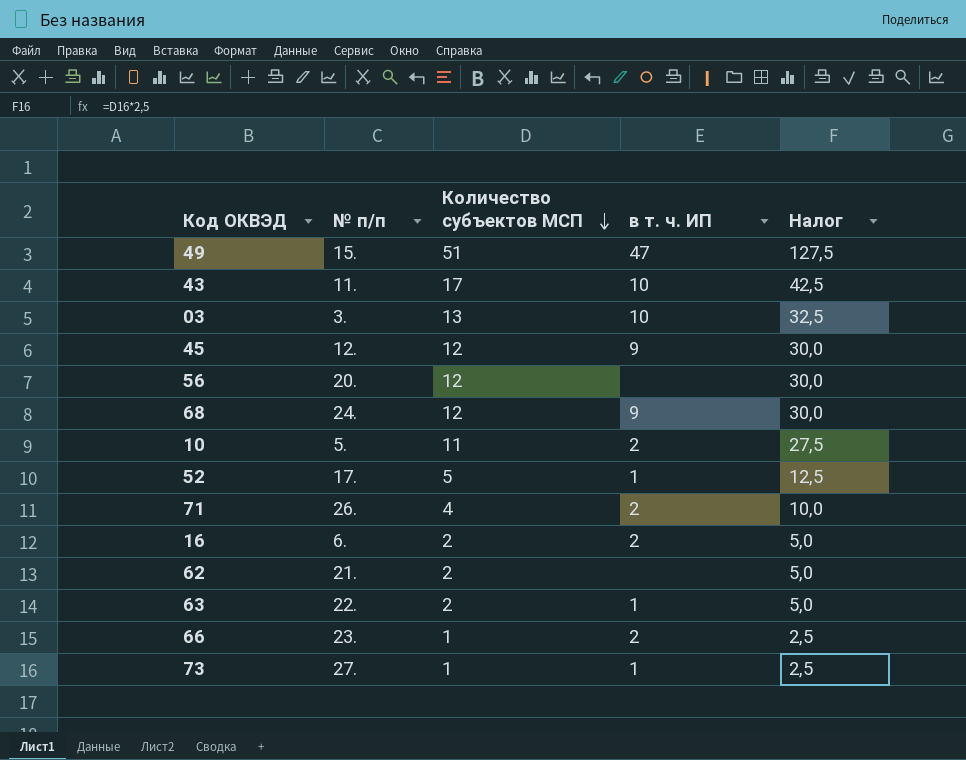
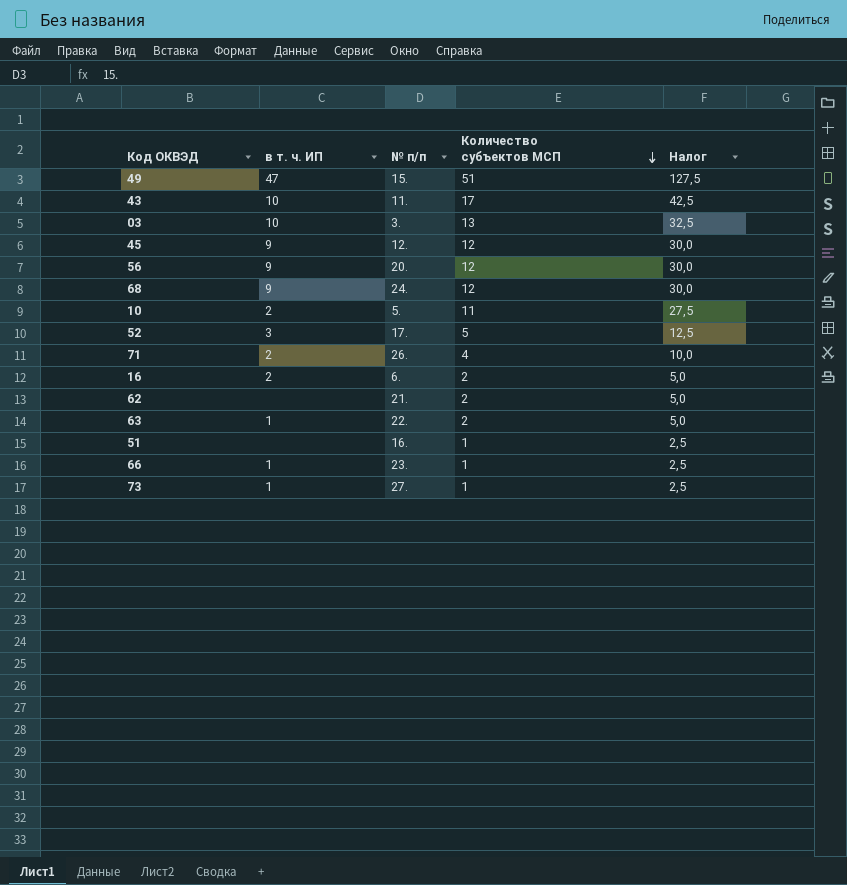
column в т. ч. ИП | position: 4 -> 2
56 | в т. ч. ИП: none -> 9
52 | в т. ч. ИП: 1 -> 3
row 51: none -> none | 16. | 1 | 2,5
66 | в т. ч. ИП: 2 -> 1

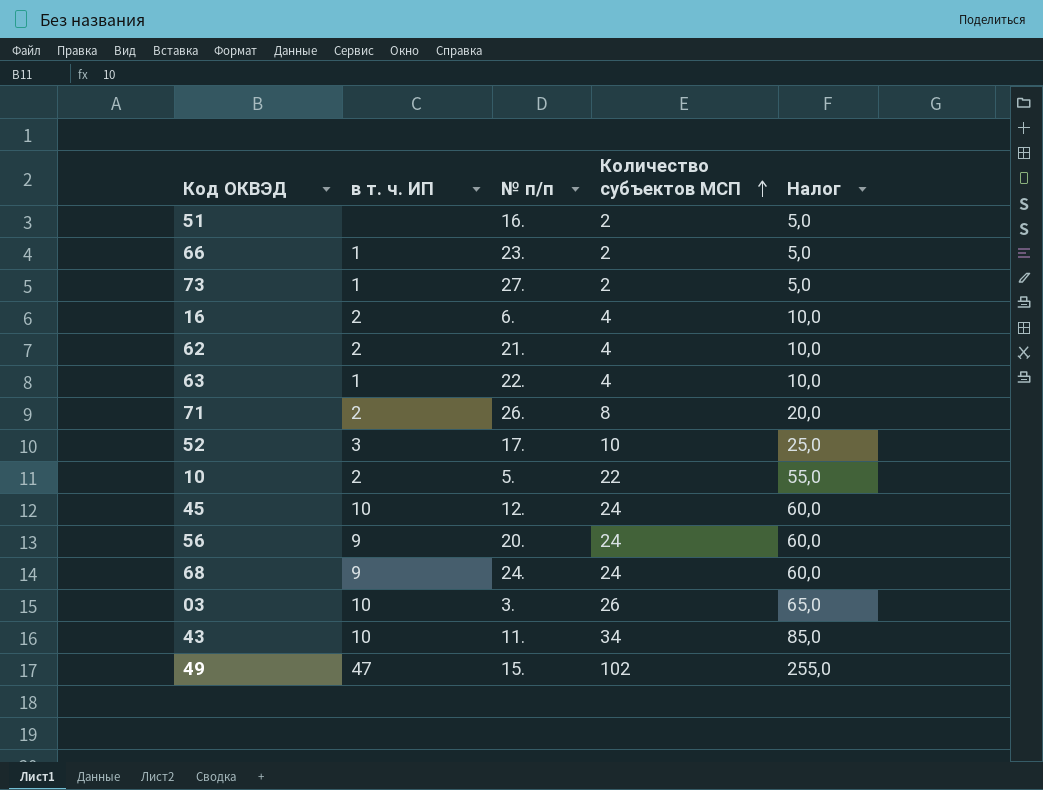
row order: Количество субъектов МСП descending -> Количество субъектов МСП ascending
51 | Количество субъектов МСП: 1 -> 2
51 | Налог: 2,5 -> 5,0
66 | Количество субъектов МСП: 1 -> 2
66 | Налог: 2,5 -> 5,0
73 | Количество субъектов МСП: 1 -> 2
73 | Налог: 2,5 -> 5,0
16 | Количество субъектов МСП: 2 -> 4
16 | Налог: 5,0 -> 10,0
62 | в т. ч. ИП: none -> 2
62 | Количество субъектов МСП: 2 -> 4
62 | Налог: 5,0 -> 10,0
63 | Количество субъектов МСП: 2 -> 4
63 | Налог: 5,0 -> 10,0
71 | Количество субъектов МСП: 4 -> 8
71 | Налог: 10,0 -> 20,0
52 | Количество субъектов МСП: 5 -> 10
52 | Налог: 12,5 -> 25,0
10 | Количество субъектов МСП: 11 -> 22
10 | Налог: 27,5 -> 55,0
45 | в т. ч. ИП: 9 -> 10
45 | Количество субъектов МСП: 12 -> 24
45 | Налог: 30,0 -> 60,0
56 | Количество субъектов МСП: 12 -> 24
56 | Налог: 30,0 -> 60,0
68 | Количество субъектов МСП: 12 -> 24
68 | Налог: 30,0 -> 60,0
03 | Количество субъектов МСП: 13 -> 26
03 | Налог: 32,5 -> 65,0
43 | Количество субъектов МСП: 17 -> 34
43 | Налог: 42,5 -> 85,0
49 | Количество субъектов МСП: 51 -> 102
49 | Налог: 127,5 -> 255,0

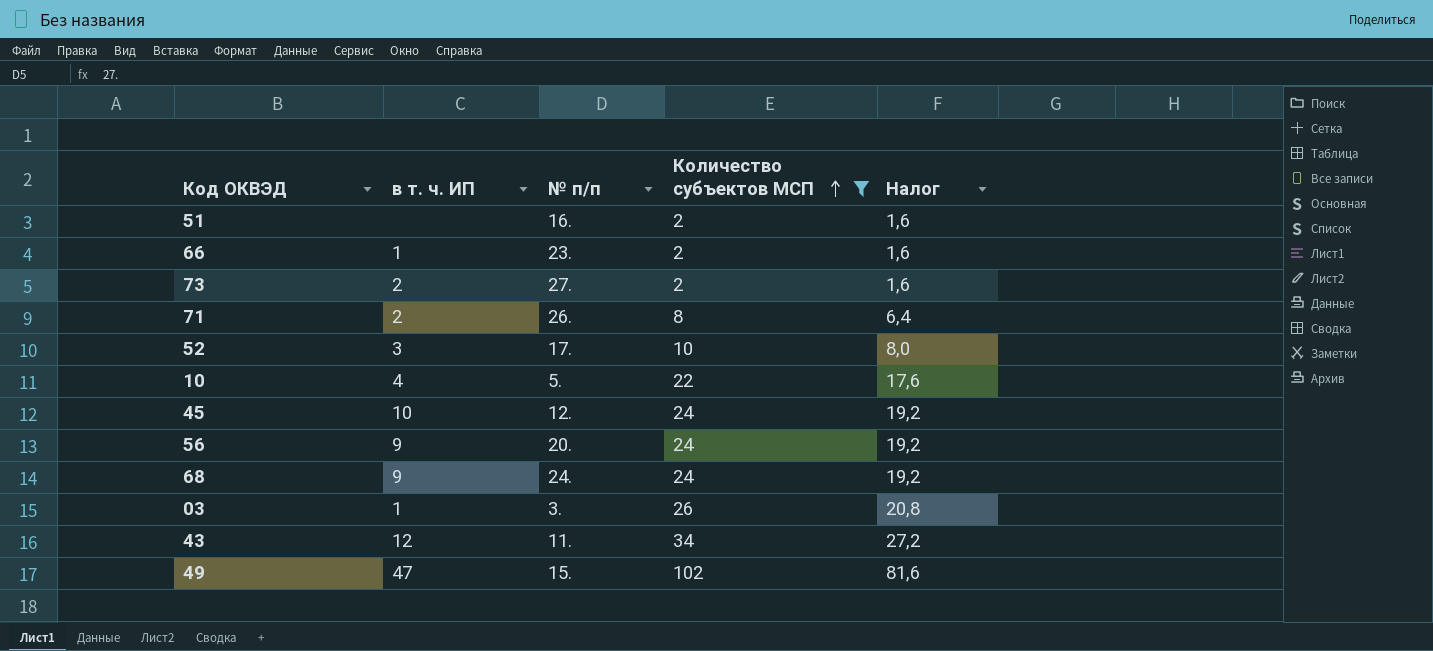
filter: none -> Количество субъектов МСП != 4
column Налог | formula: [Количество субъектов МСП] * 2,5 -> [Количество субъектов МСП] * 0,8
73 | в т. ч. ИП: 1 -> 2
10 | в т. ч. ИП: 2 -> 4
03 | в т. ч. ИП: 10 -> 1
43 | в т. ч. ИП: 10 -> 12

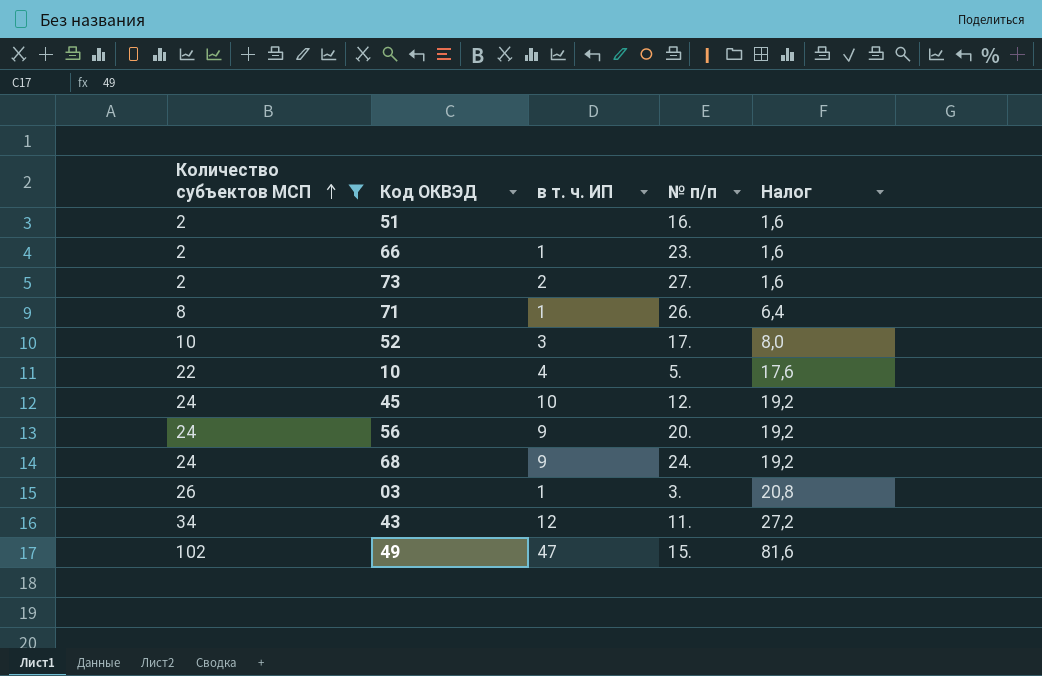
column Количество субъектов МСП | position: 4 -> 1
71 | в т. ч. ИП: 2 -> 1

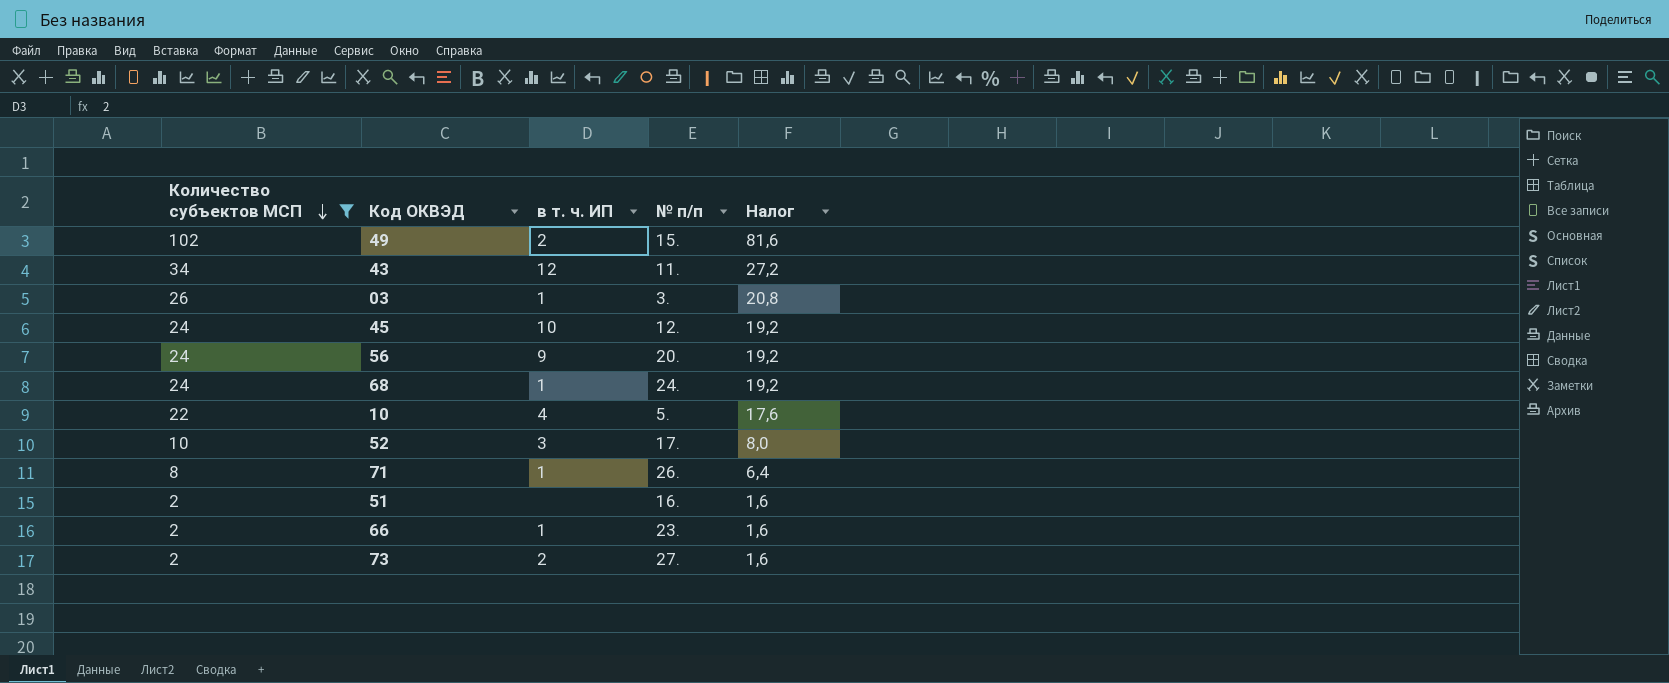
row order: Количество субъектов МСП ascending -> Количество субъектов МСП descending
49 | в т. ч. ИП: 47 -> 2
68 | в т. ч. ИП: 9 -> 1

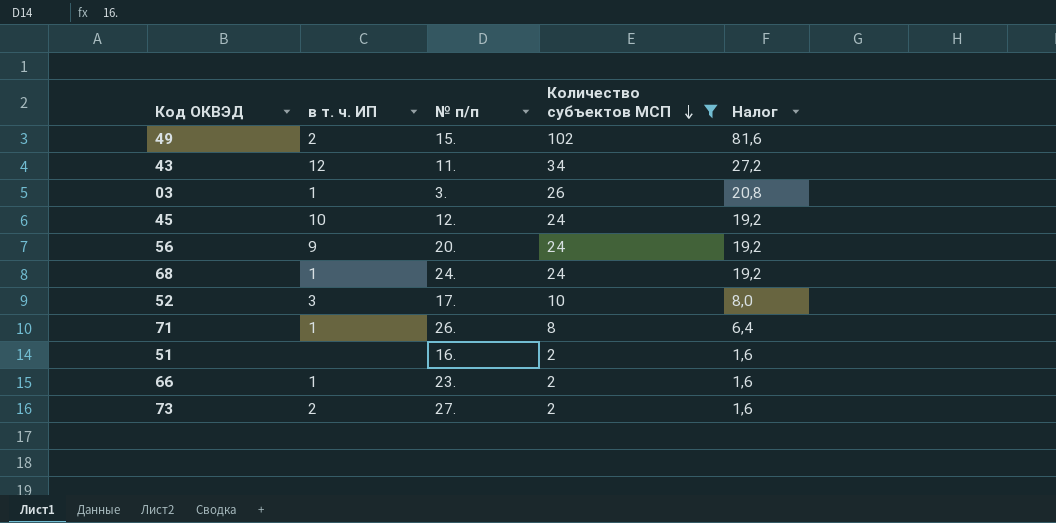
column Количество субъектов МСП | position: 1 -> 4
row 10: 22 | 4 | 5. | 17,6 -> none

